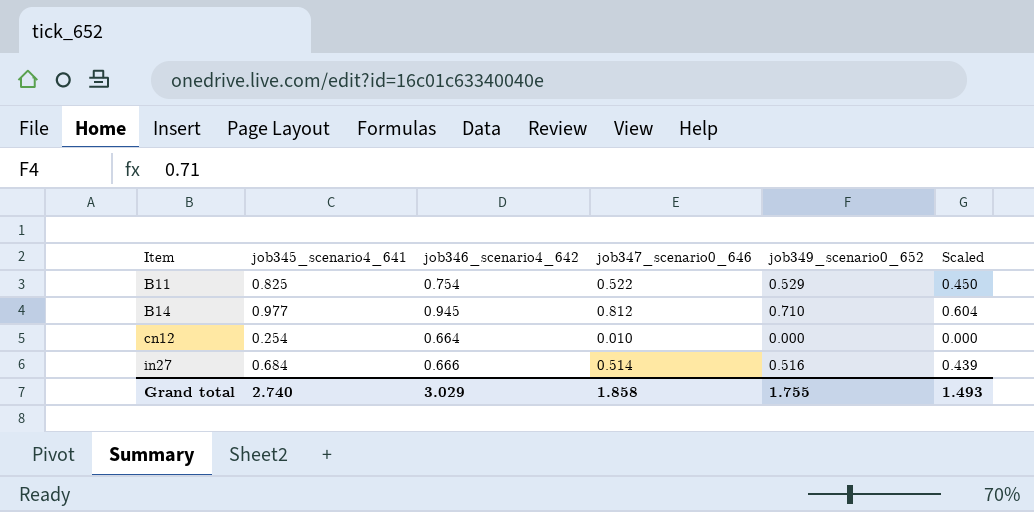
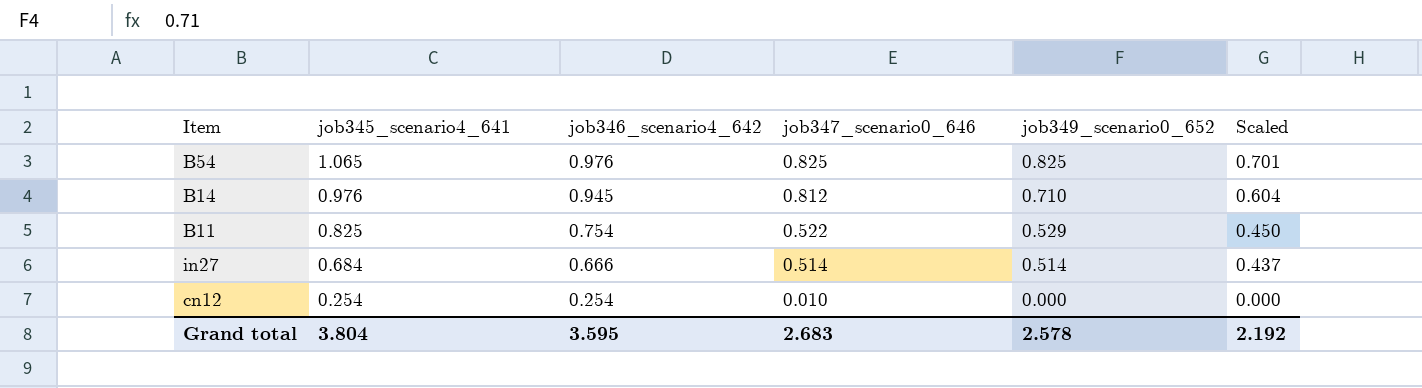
row order: Item ascending -> job345_scenario4_641 descending
row B54: none -> 1.065 | 0.976 | 0.825 | 0.825 | 0.701
B14 | job345_scenario4_641: 0.977 -> 0.976
in27 | job349_scenario0_652: 0.516 -> 0.514
in27 | Scaled: 0.439 -> 0.437
cn12 | job346_scenario4_642: 0.664 -> 0.254
Grand total | job345_scenario4_641: 2.740 -> 3.804
Grand total | job346_scenario4_642: 3.029 -> 3.595
Grand total | job347_scenario0_646: 1.858 -> 2.683
Grand total | job349_scenario0_652: 1.755 -> 2.578
Grand total | Scaled: 1.493 -> 2.192

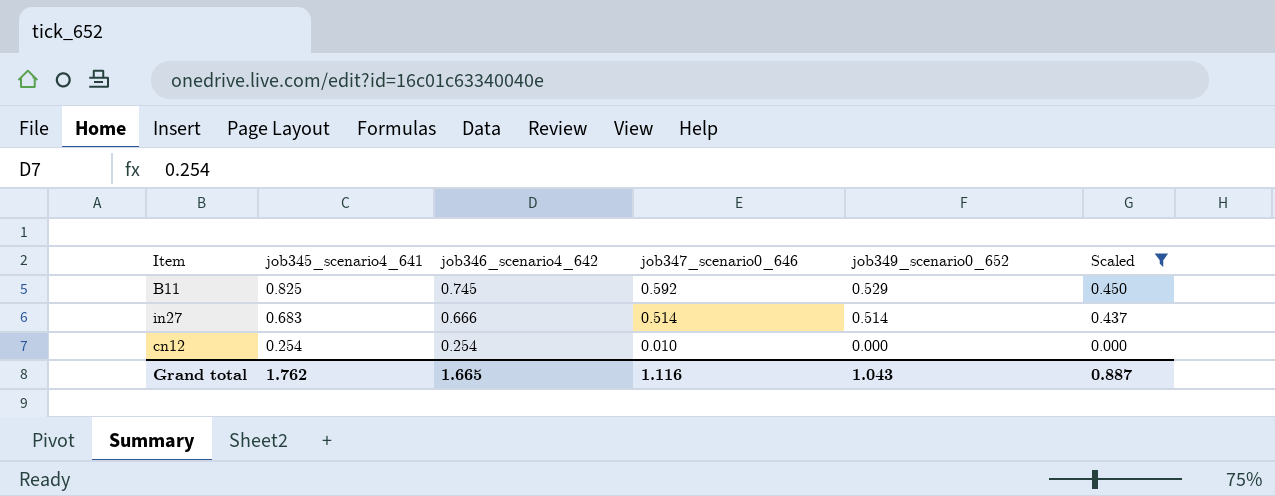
filter: none -> Scaled <= 0.450
B11 | job346_scenario4_642: 0.754 -> 0.745
B11 | job347_scenario0_646: 0.522 -> 0.592
in27 | job345_scenario4_641: 0.684 -> 0.683
Grand total | job345_scenario4_641: 3.804 -> 1.762
Grand total | job346_scenario4_642: 3.595 -> 1.665
Grand total | job347_scenario0_646: 2.683 -> 1.116
Grand total | job349_scenario0_652: 2.578 -> 1.043
Grand total | Scaled: 2.192 -> 0.887

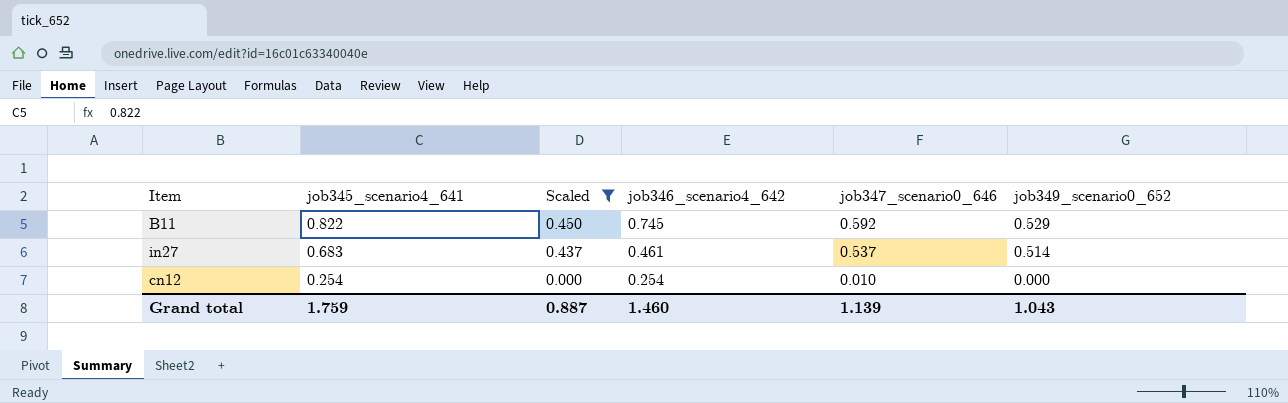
column Scaled | position: 6 -> 3
B11 | job345_scenario4_641: 0.825 -> 0.822
in27 | job346_scenario4_642: 0.666 -> 0.461
in27 | job347_scenario0_646: 0.514 -> 0.537
Grand total | job345_scenario4_641: 1.762 -> 1.759
Grand total | job346_scenario4_642: 1.665 -> 1.460
Grand total | job347_scenario0_646: 1.116 -> 1.139

